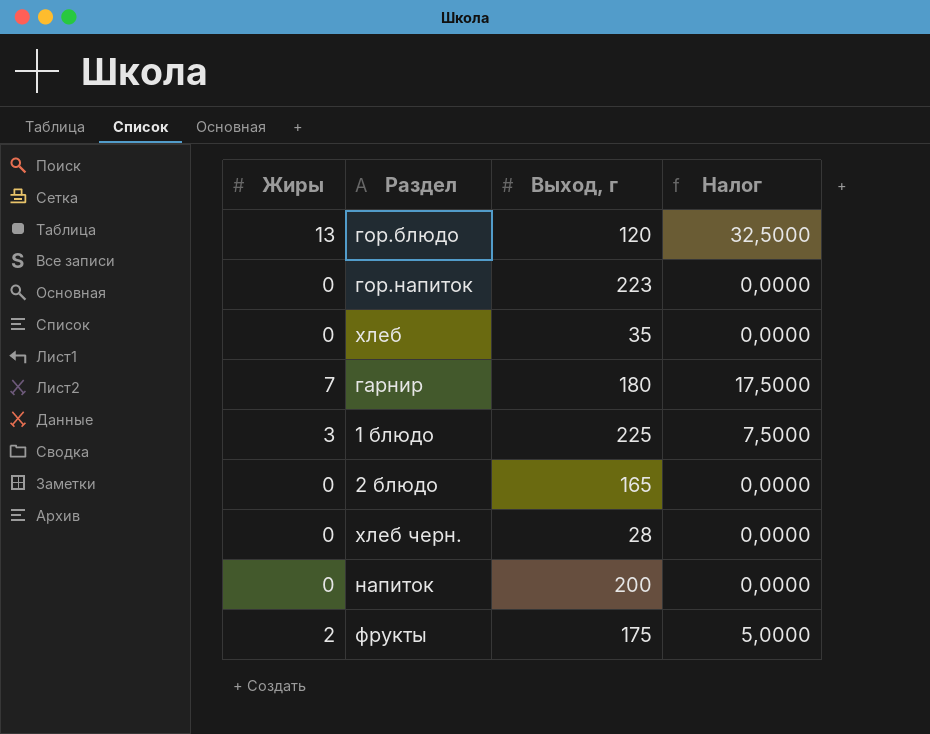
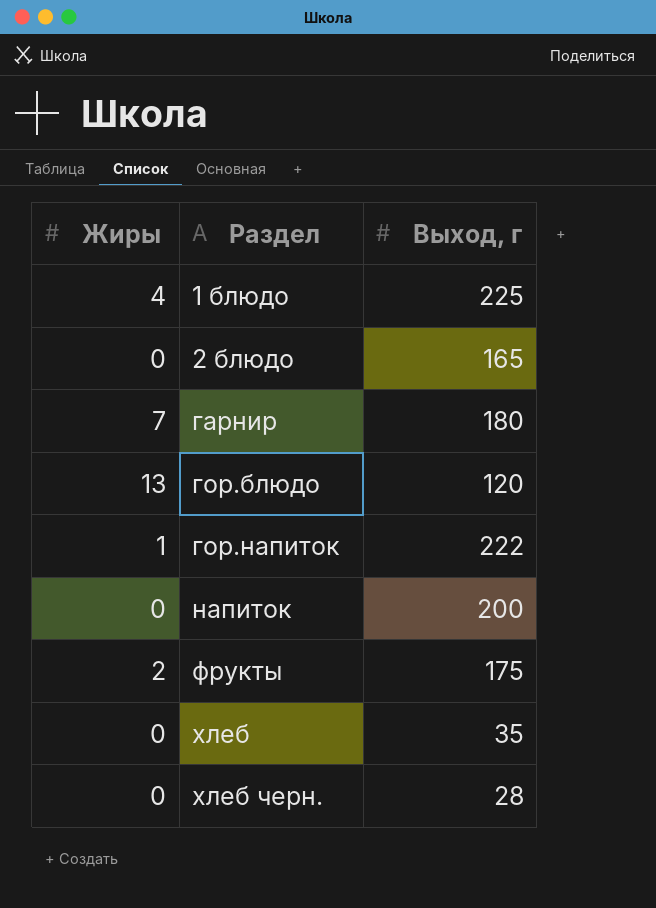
row order: none -> Раздел ascending
column Налог | formula: [Жиры] * 2,5 -> none
1 блюдо | Жиры: 3 -> 4
гор.напиток | Жиры: 0 -> 1
гор.напиток | Выход, г: 223 -> 222

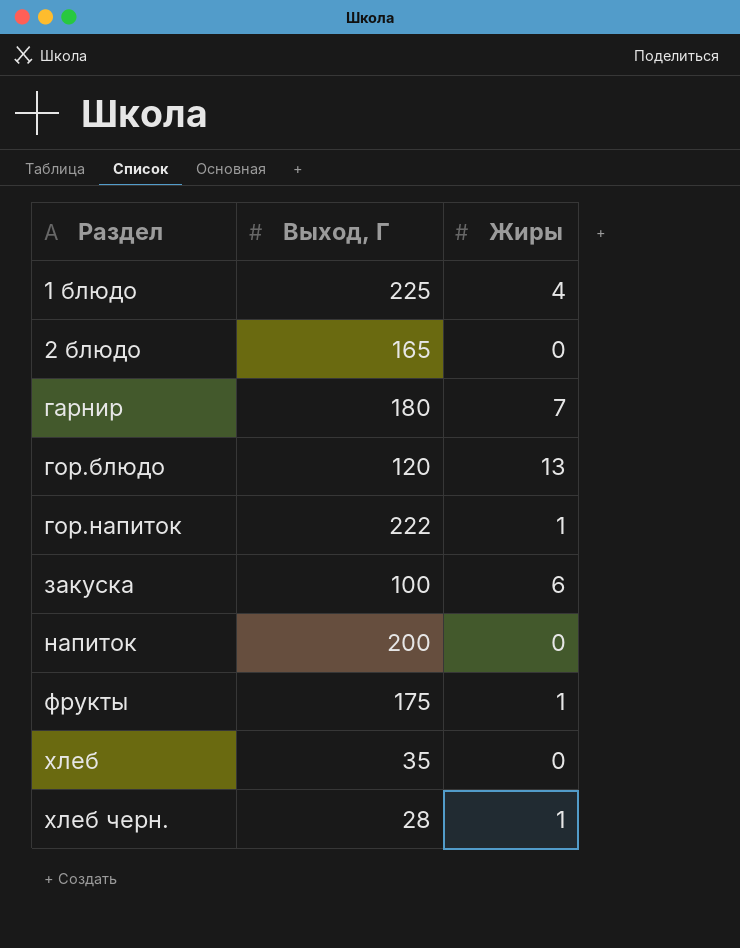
column name: Выход, г -> Выход, Г
column Жиры | position: 1 -> 3
row закуска: none -> 100 | 6
фрукты | Жиры: 2 -> 1
хлеб черн. | Жиры: 0 -> 1

